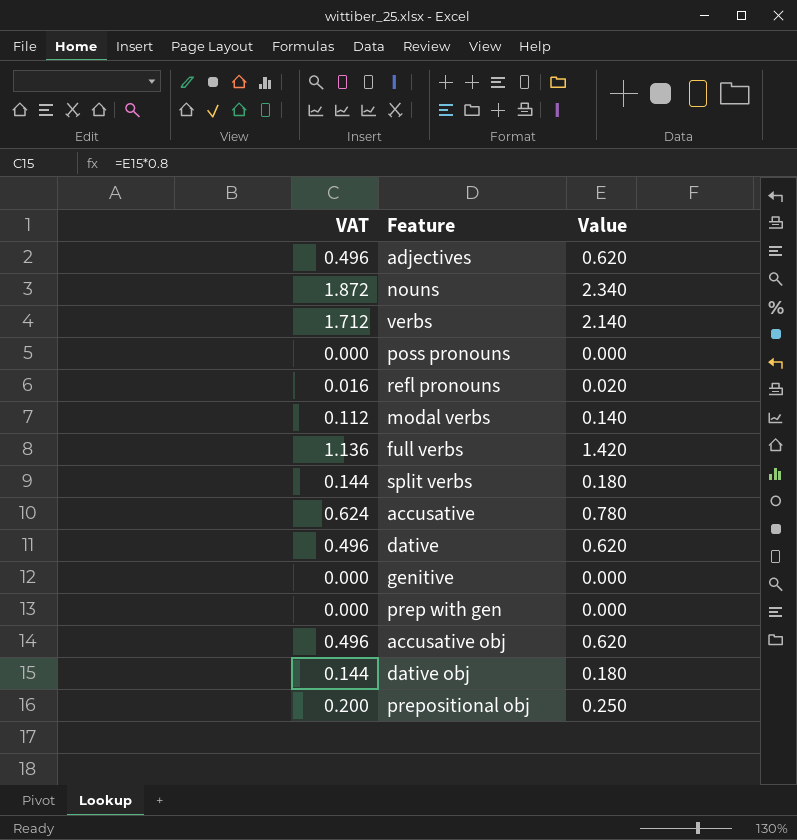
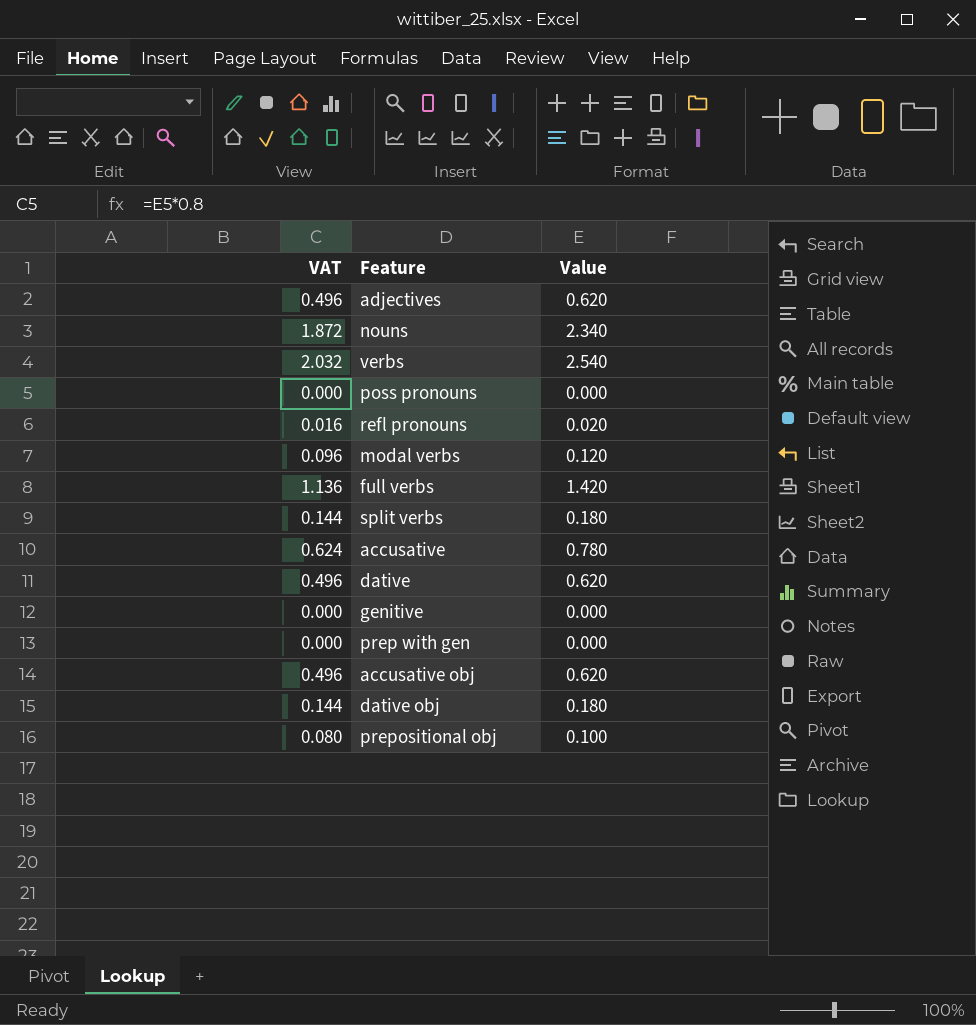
verbs | VAT: 1.712 -> 2.032
verbs | Value: 2.140 -> 2.540
modal verbs | VAT: 0.112 -> 0.096
modal verbs | Value: 0.140 -> 0.120
prepositional obj | VAT: 0.200 -> 0.080
prepositional obj | Value: 0.250 -> 0.100

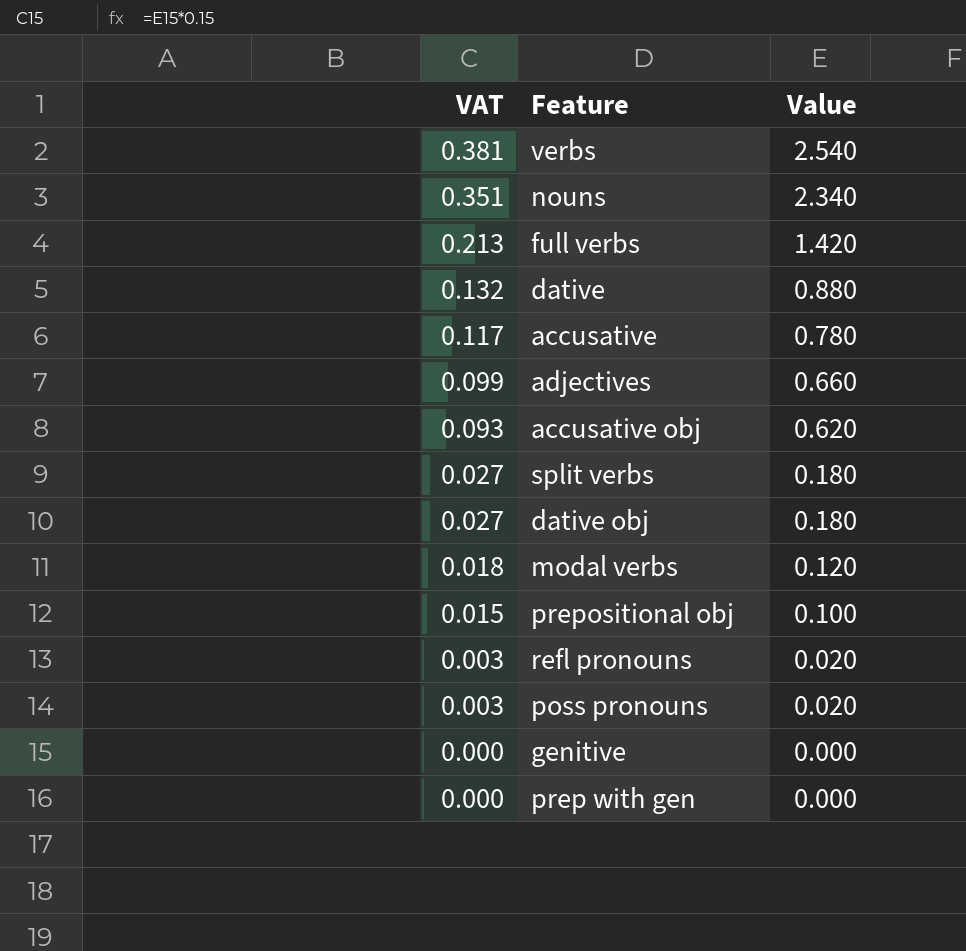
row order: none -> VAT descending
column VAT | formula: [Value] * 0.8 -> [Value] * 0.15
dative | Value: 0.620 -> 0.880
adjectives | Value: 0.620 -> 0.660
poss pronouns | Value: 0.000 -> 0.020

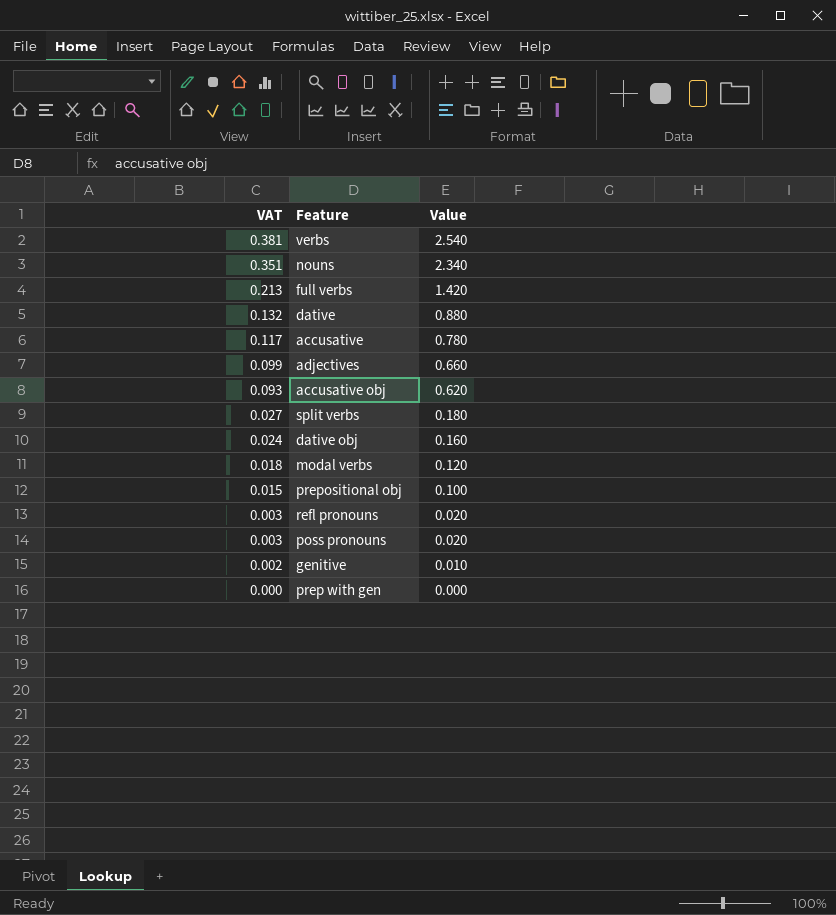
dative obj | VAT: 0.027 -> 0.024
dative obj | Value: 0.180 -> 0.160
genitive | VAT: 0.000 -> 0.002
genitive | Value: 0.000 -> 0.010

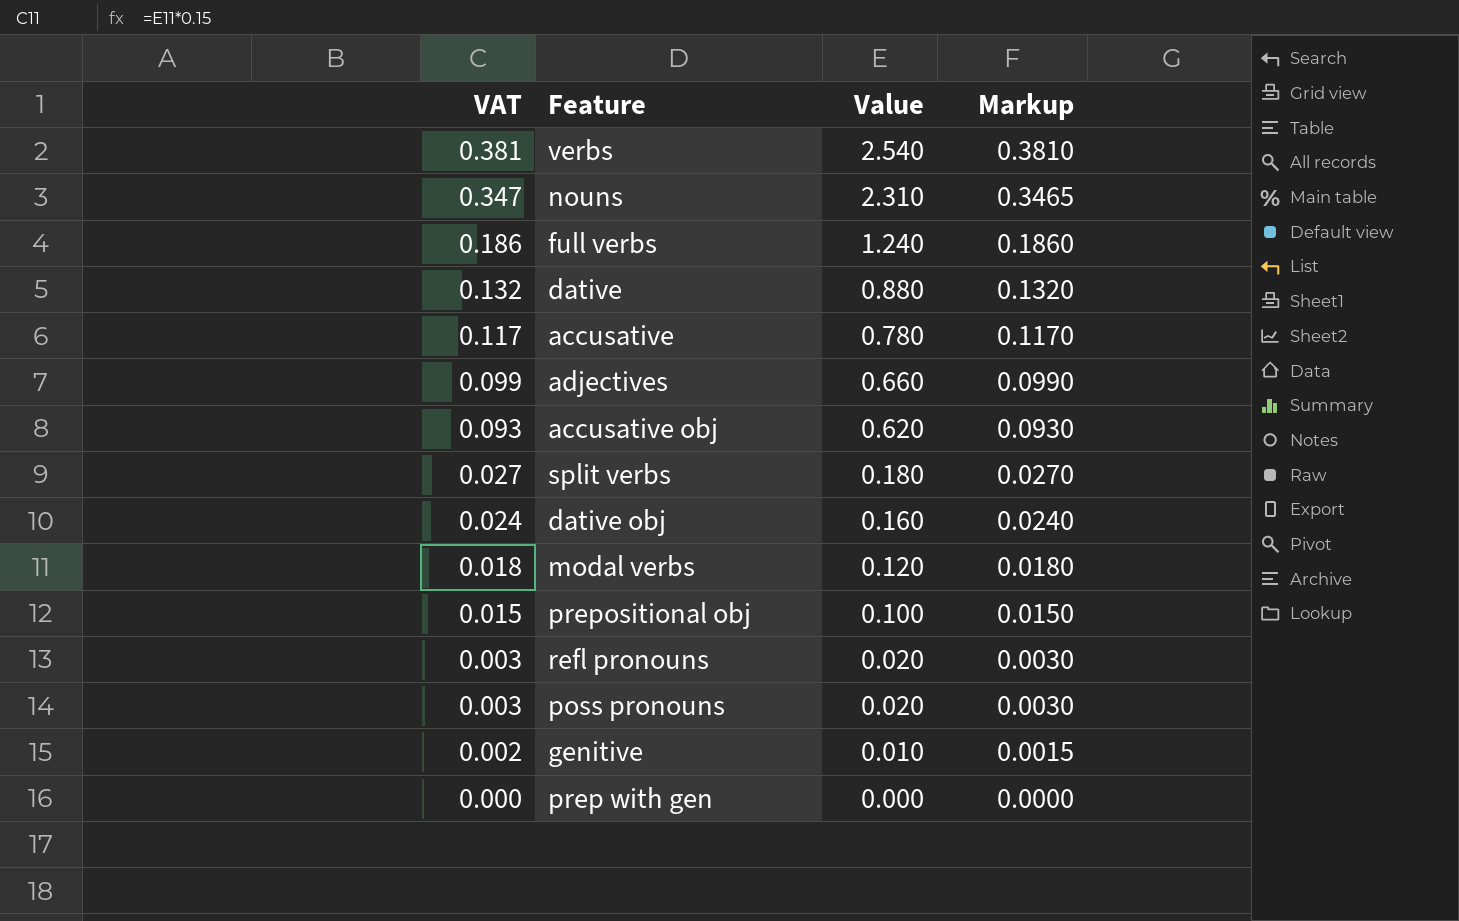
column Markup | formula: none -> [Value] * 0.15
nouns | VAT: 0.351 -> 0.347
nouns | Value: 2.340 -> 2.310
full verbs | VAT: 0.213 -> 0.186
full verbs | Value: 1.420 -> 1.240

